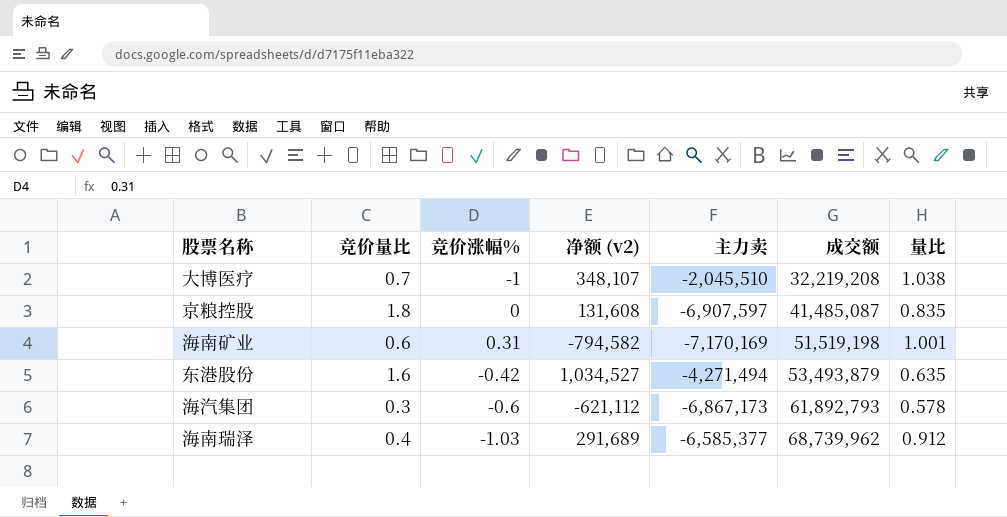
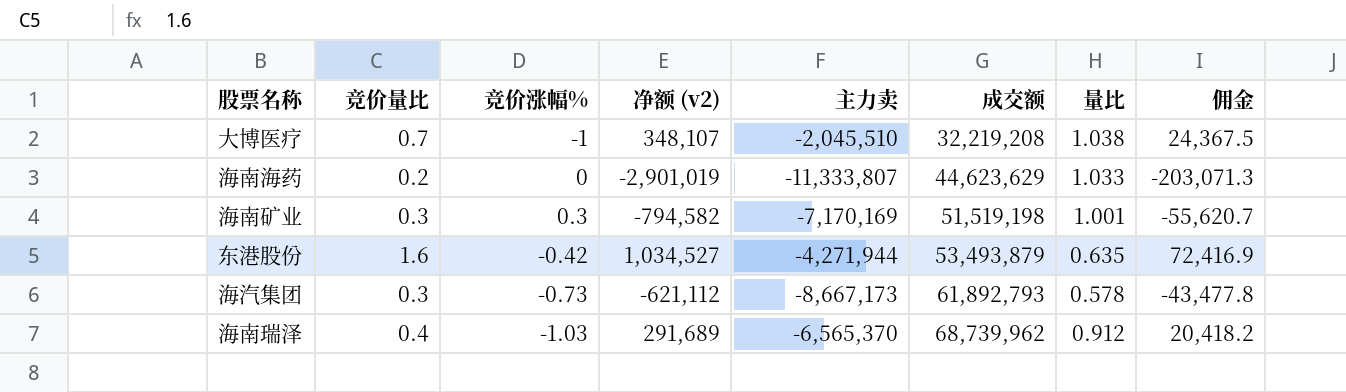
column 佣金 | formula: none -> [净额 (v2)] * 0.07
row 京粮控股: 1.8 | 0 | 131,608 | -6,907,597 | 41,485,087 | 0.835 -> none
row 海南海药: none -> 0.2 | 0 | -2,901,019 | -11,333,807 | 44,623,629 | 1.033 | -203,071.3
海南矿业 | 竞价量比: 0.6 -> 0.3
海南矿业 | 竞价涨幅%: 0.31 -> 0.3
东港股份 | 主力卖: -4,271,494 -> -4,271,944
海汽集团 | 竞价涨幅%: -0.6 -> -0.73
海汽集团 | 主力卖: -6,867,173 -> -8,667,173
海南瑞泽 | 主力卖: -6,585,377 -> -6,565,370

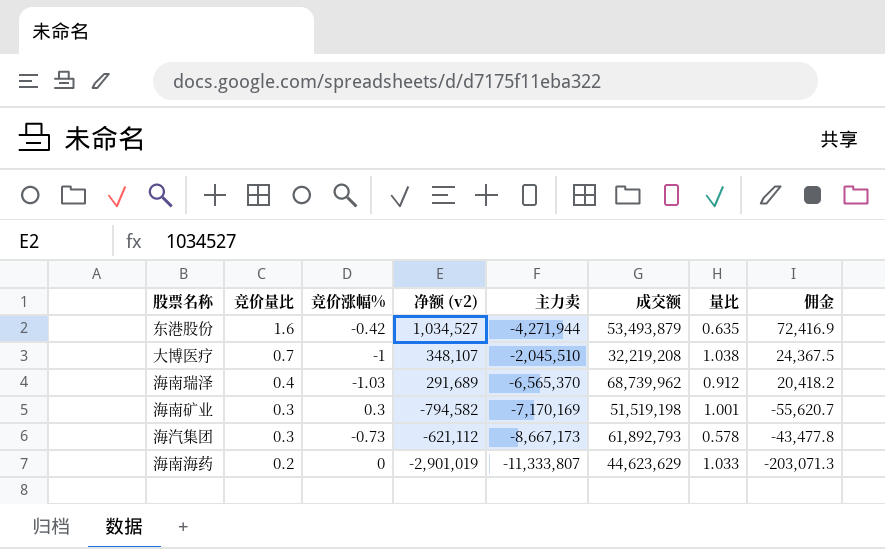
row order: 成交额 ascending -> 竞价量比 descending

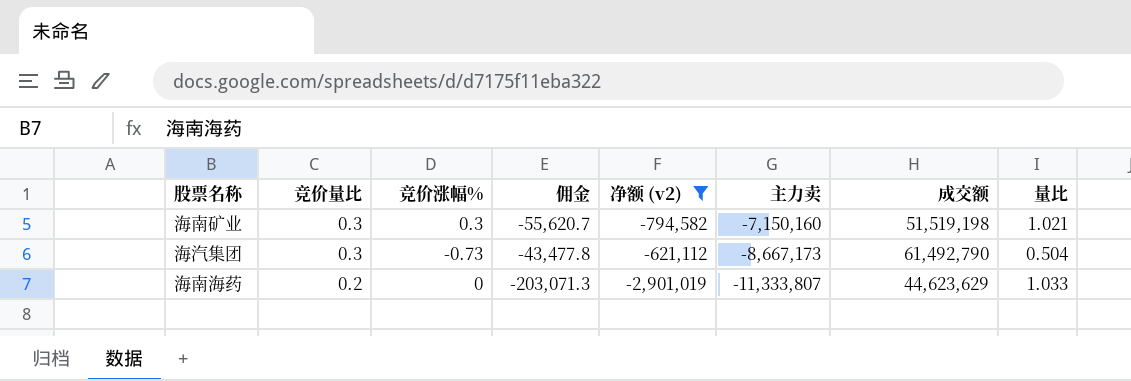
filter: none -> 净额 (v2) <= -621,112
column 佣金 | position: 8 -> 4
海南矿业 | 主力卖: -7,170,169 -> -7,150,160
海南矿业 | 量比: 1.001 -> 1.021
海汽集团 | 成交额: 61,892,793 -> 61,492,790
海汽集团 | 量比: 0.578 -> 0.504

